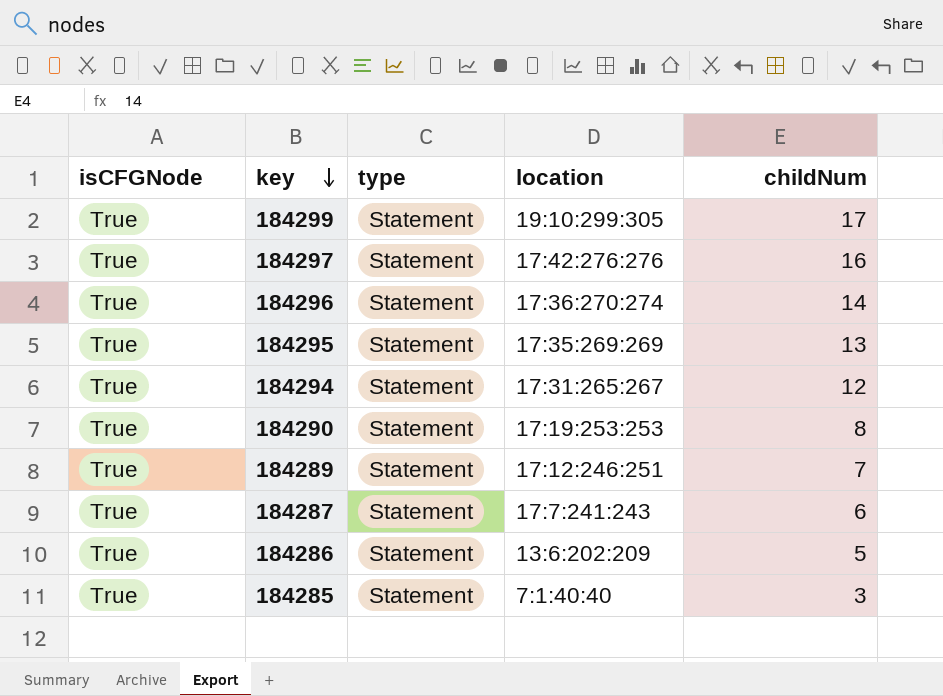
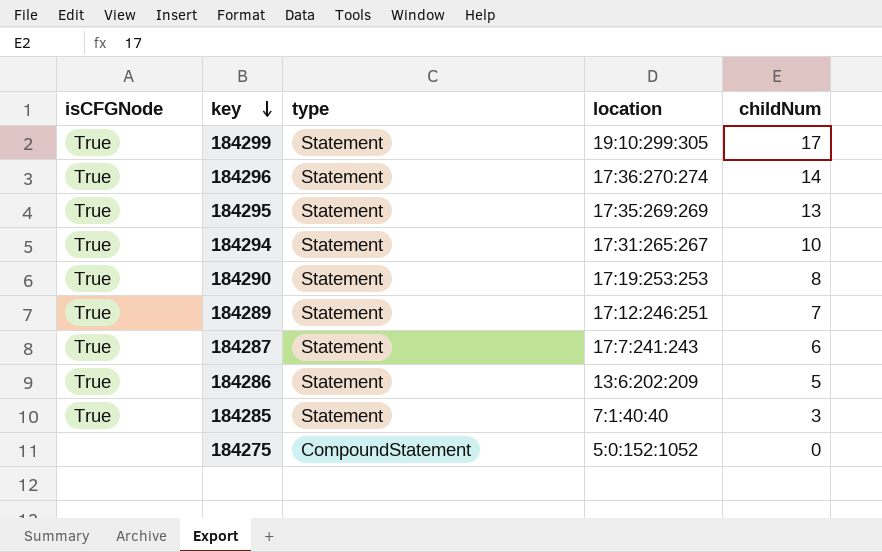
row 184297: True | Statement | 17:42:276:276 | 16 -> none
184294 | childNum: 12 -> 10
row 184275: none -> none | CompoundStatement | 5:0:152:1052 | 0

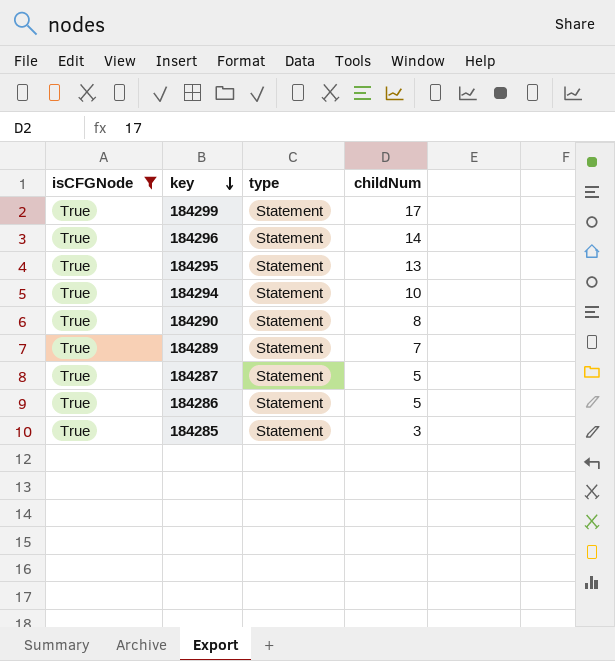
filter: none -> isCFGNode = True
column location | position: 4 -> none
184287 | childNum: 6 -> 5

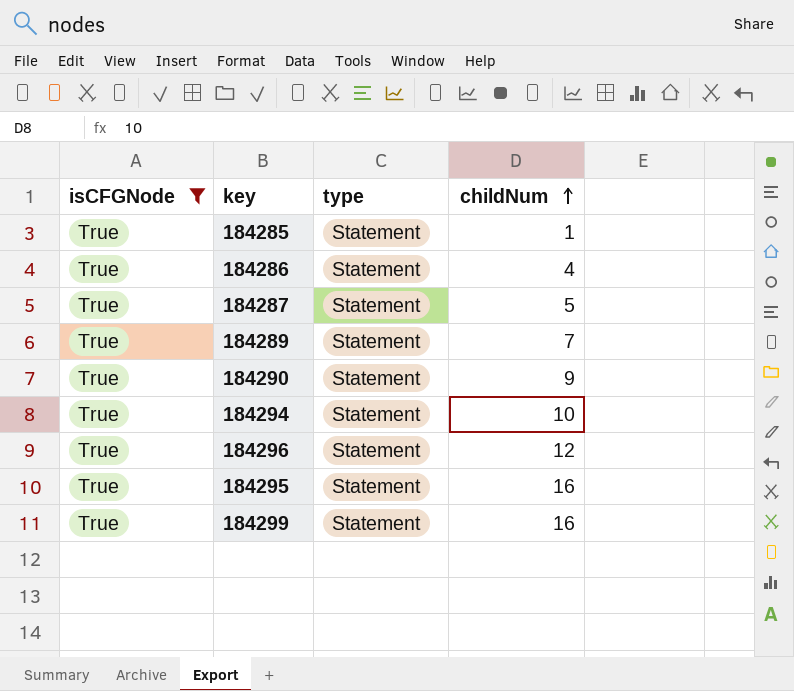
row order: key descending -> childNum ascending
184285 | childNum: 3 -> 1
184286 | childNum: 5 -> 4
184290 | childNum: 8 -> 9
184296 | childNum: 14 -> 12
184295 | childNum: 13 -> 16
184299 | childNum: 17 -> 16

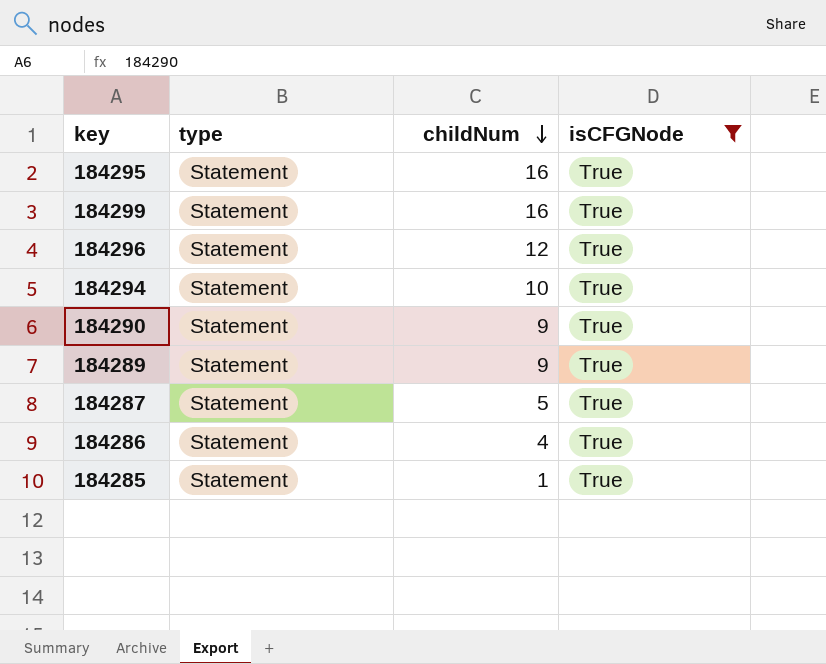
row order: childNum ascending -> childNum descending
column isCFGNode | position: 1 -> 4
184289 | childNum: 7 -> 9

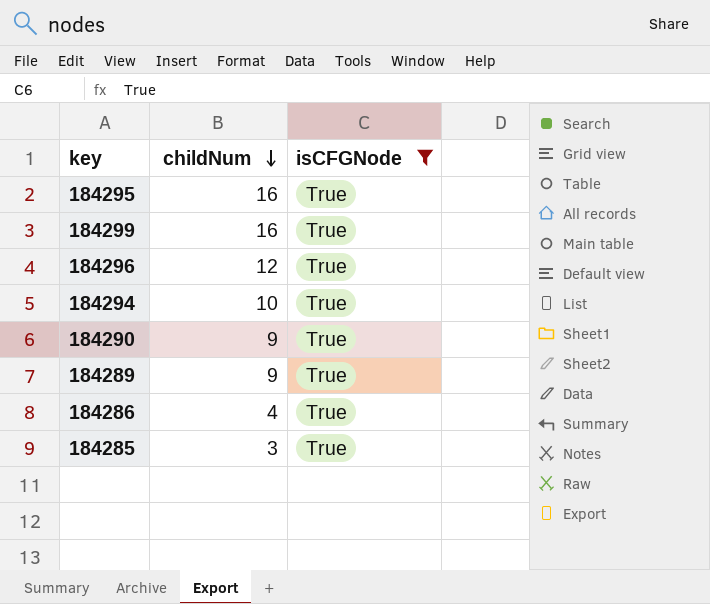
column type | position: 2 -> none
row 184287: Statement | 5 | True -> none
184285 | childNum: 1 -> 3

